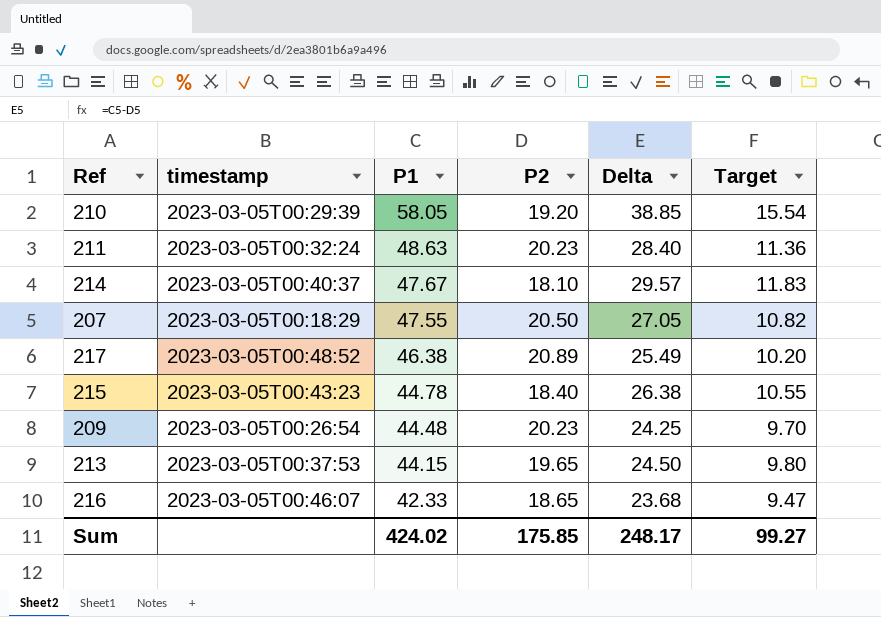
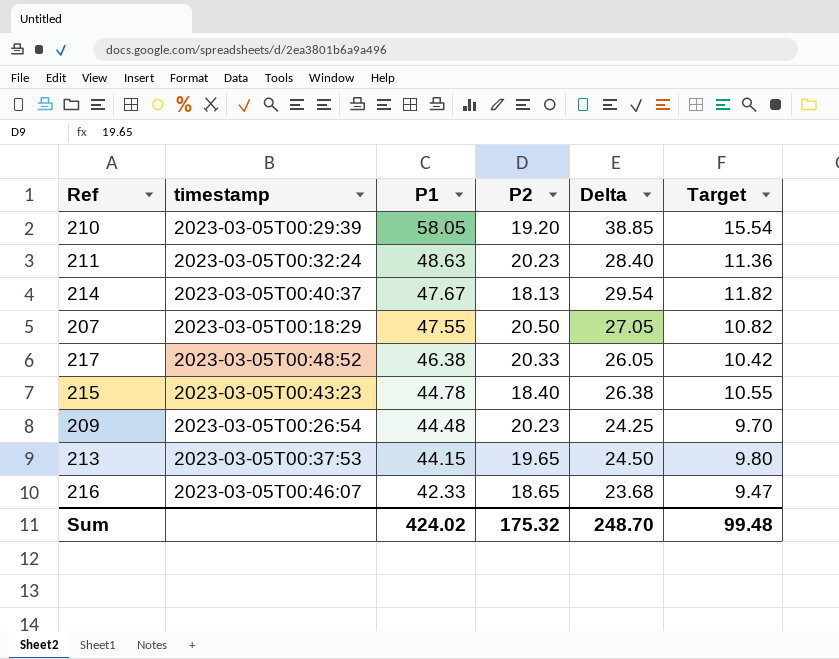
214 | P2: 18.10 -> 18.13
214 | Delta: 29.57 -> 29.54
214 | Target: 11.83 -> 11.82
217 | P2: 20.89 -> 20.33
217 | Delta: 25.49 -> 26.05
217 | Target: 10.20 -> 10.42
Sum | P2: 175.85 -> 175.32
Sum | Delta: 248.17 -> 248.70
Sum | Target: 99.27 -> 99.48

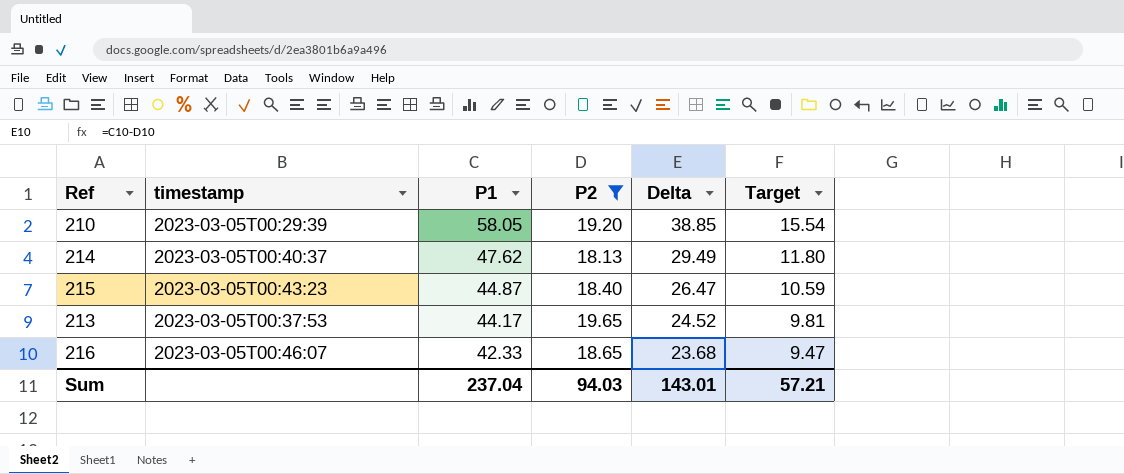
filter: none -> P2 <= 19.65
214 | P1: 47.67 -> 47.62
214 | Delta: 29.54 -> 29.49
214 | Target: 11.82 -> 11.80
215 | P1: 44.78 -> 44.87
215 | Delta: 26.38 -> 26.47
215 | Target: 10.55 -> 10.59
213 | P1: 44.15 -> 44.17
213 | Delta: 24.50 -> 24.52
213 | Target: 9.80 -> 9.81
Sum | P1: 424.02 -> 237.04
Sum | P2: 175.32 -> 94.03
Sum | Delta: 248.70 -> 143.01
Sum | Target: 99.48 -> 57.21

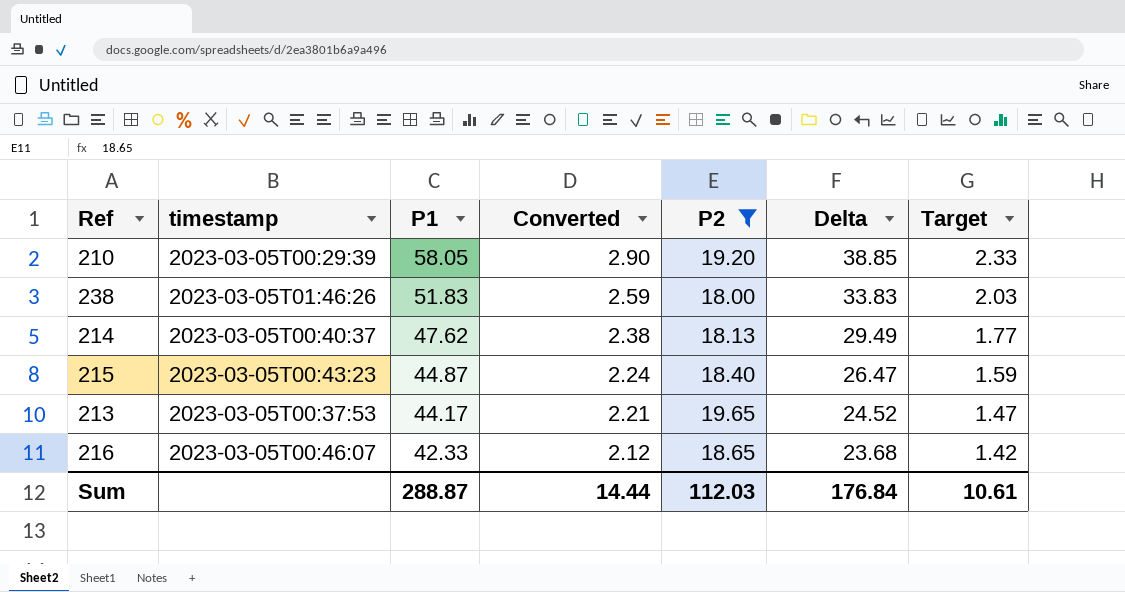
column Converted | formula: none -> [P1] * 0.05
column Target | formula: [Delta] * 0.4 -> [Delta] * 0.06
row 238: none -> 2023-03-05T01:46:26 | 51.83 | 2.59 | 18.00 | 33.83 | 2.03
Sum | P1: 237.04 -> 288.87
Sum | P2: 94.03 -> 112.03
Sum | Delta: 143.01 -> 176.84
Sum | Target: 57.21 -> 10.61

